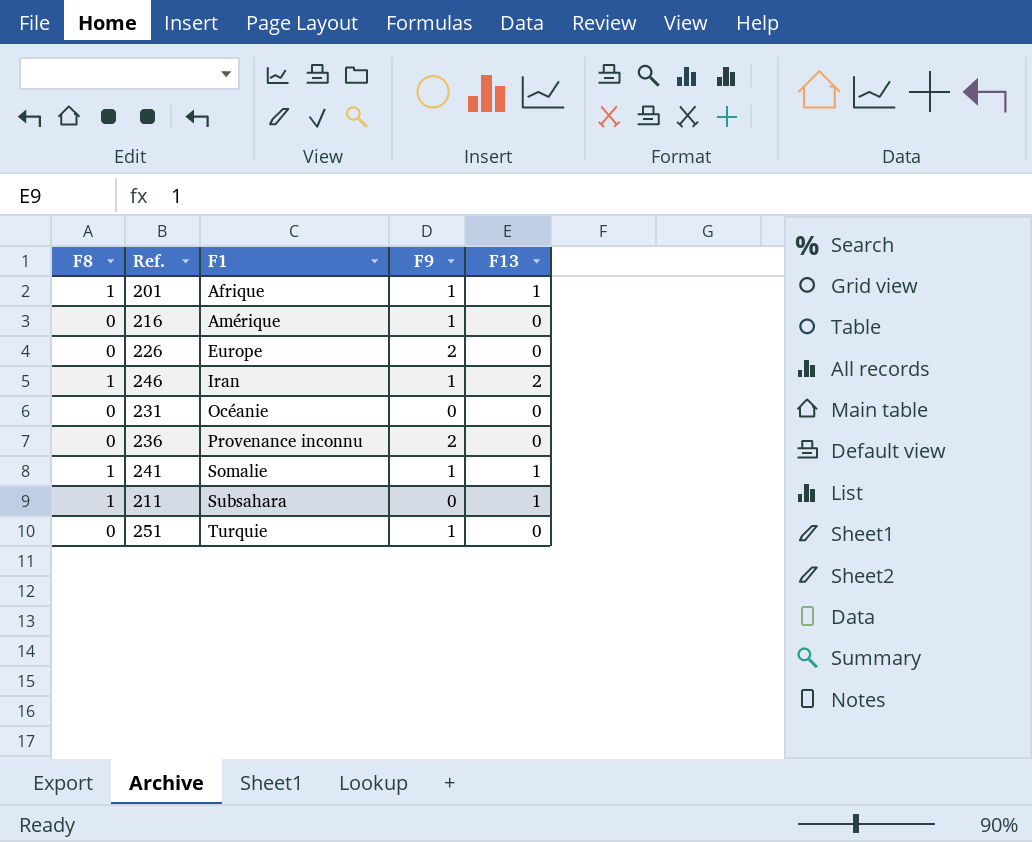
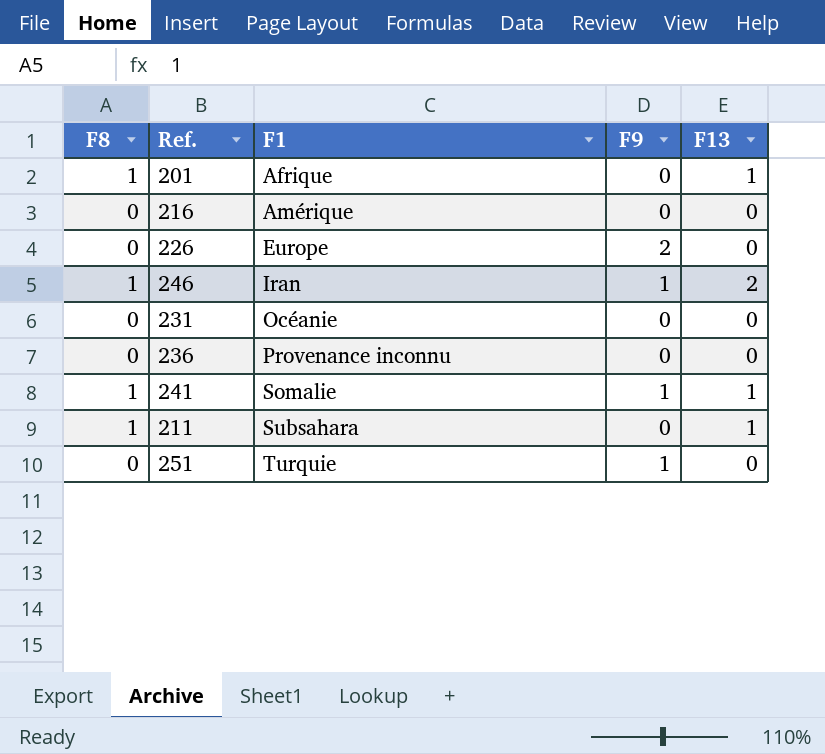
201 | F9: 1 -> 0
216 | F9: 1 -> 0
236 | F9: 2 -> 0

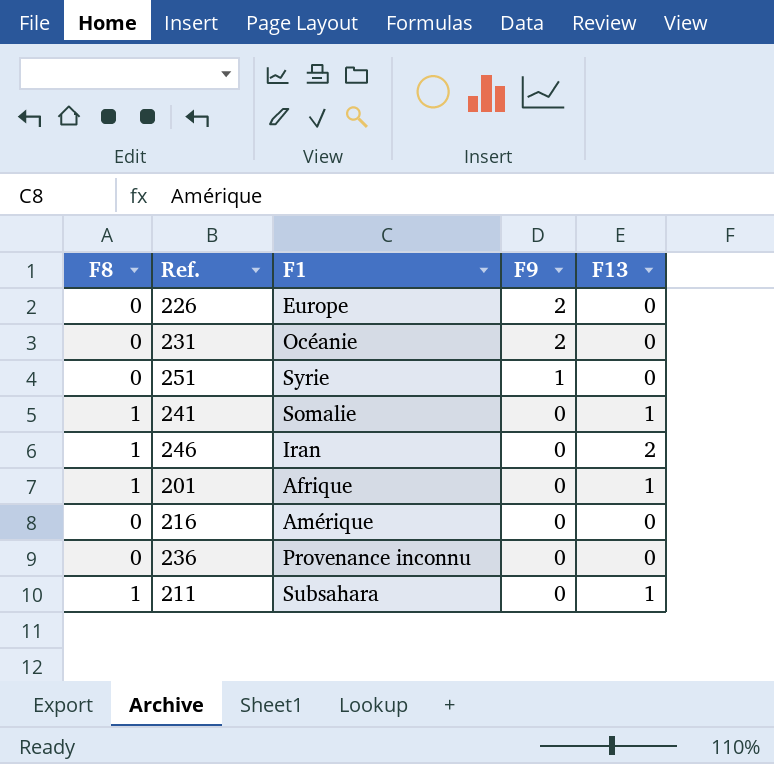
row order: F1 ascending -> F9 descending
231 | F9: 0 -> 2
251 | F1: Turquie -> Syrie
241 | F9: 1 -> 0
246 | F9: 1 -> 0

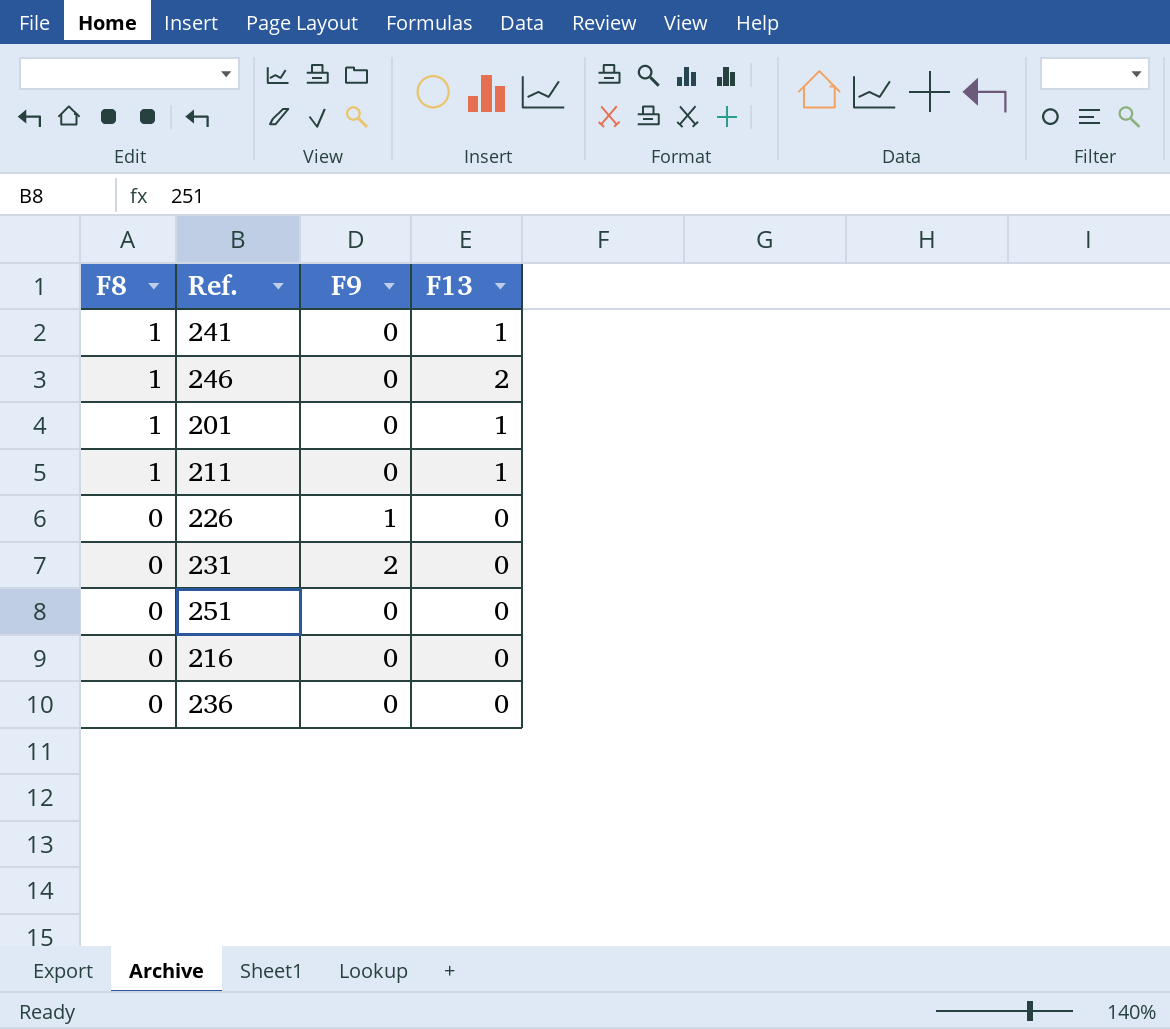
row order: F9 descending -> F8 descending
column F1 | position: 3 -> none
226 | F9: 2 -> 1
251 | F9: 1 -> 0

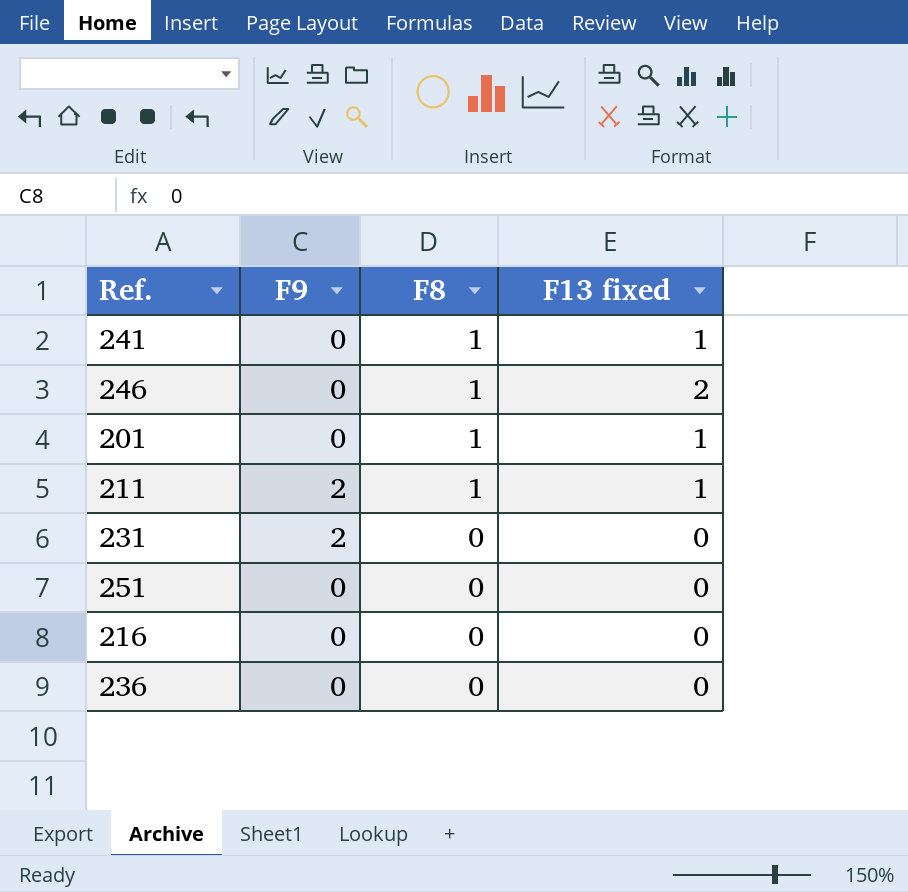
column F8 | position: 1 -> 3
column name: F13 -> F13 fixed
row 226: 0 | 1 | 0 -> none
211 | F9: 0 -> 2

